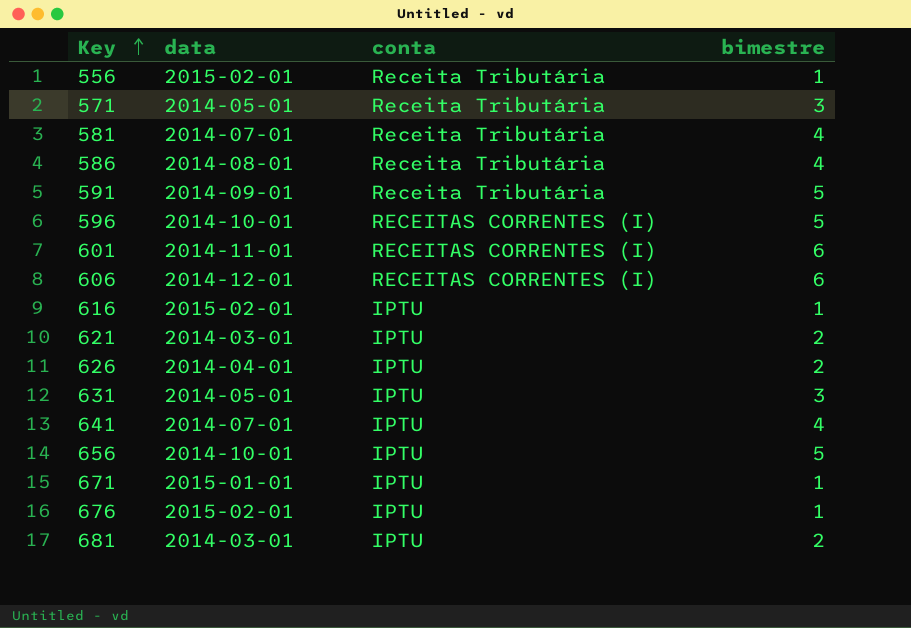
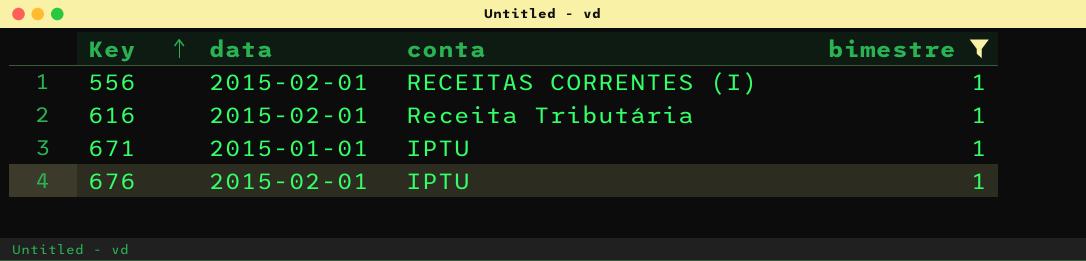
filter: none -> bimestre = 1
556 | conta: Receita Tributária -> RECEITAS CORRENTES (I)
616 | conta: IPTU -> Receita Tributária

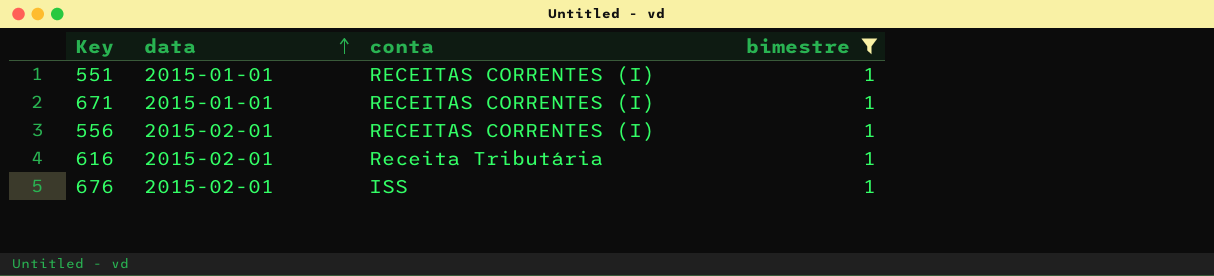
row order: Key ascending -> data ascending
row 551: none -> 2015-01-01 | RECEITAS CORRENTES (I) | 1
671 | conta: IPTU -> RECEITAS CORRENTES (I)
676 | conta: IPTU -> ISS

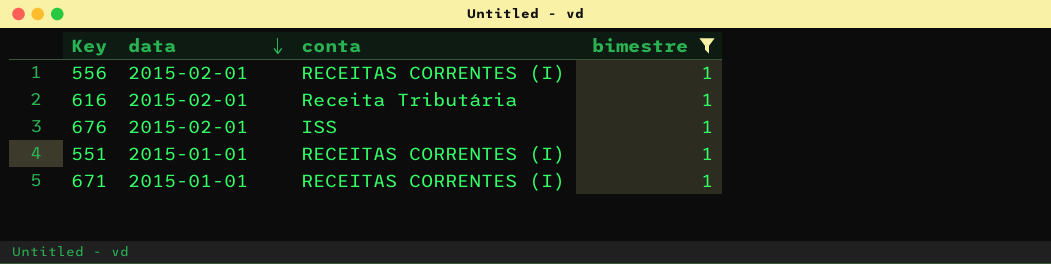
row order: data ascending -> data descending

